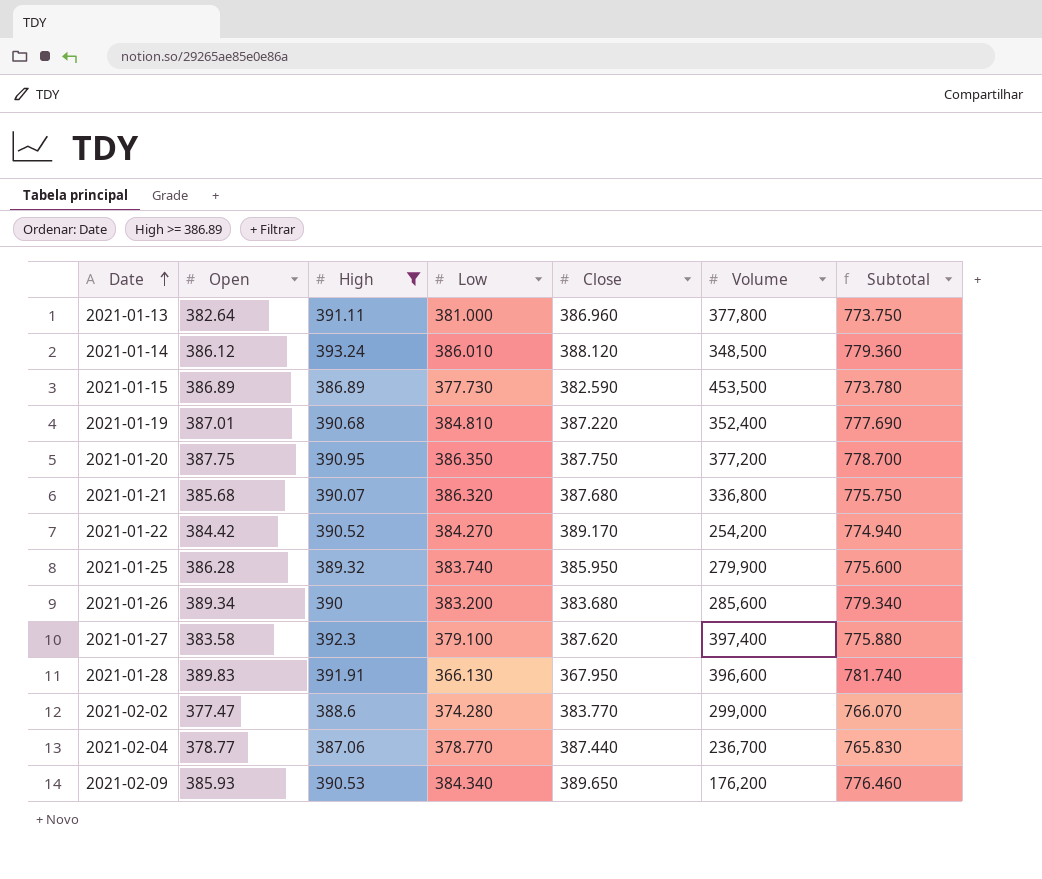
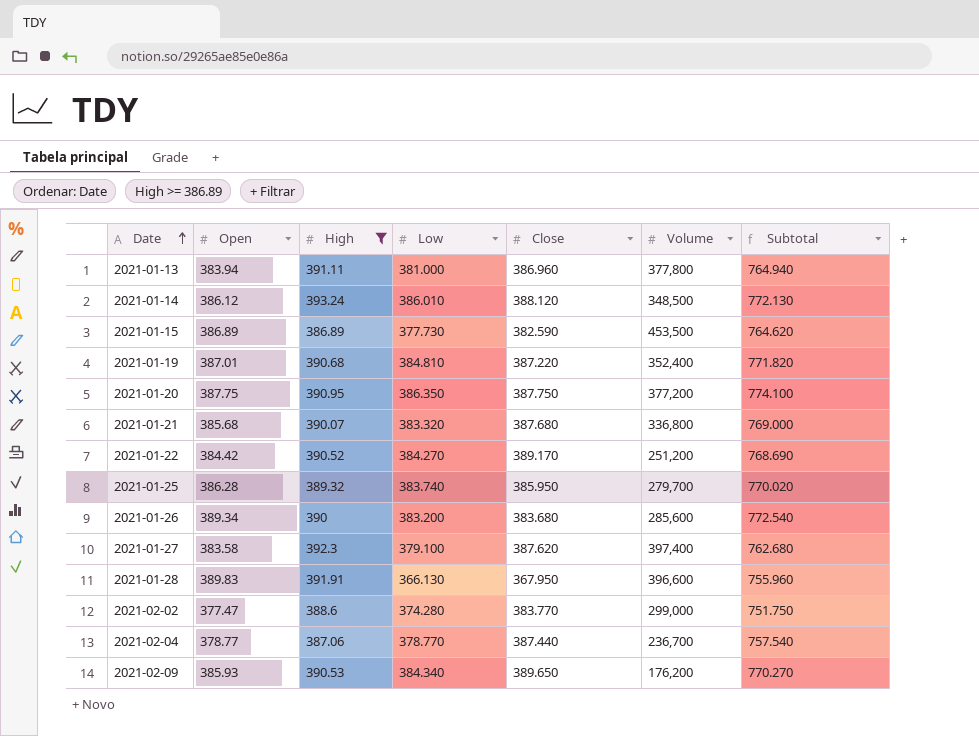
column Subtotal | formula: [Open] + [High] -> [Open] + [Low]
2021-01-13 | Open: 382.64 -> 383.94
2021-01-21 | Low: 386.320 -> 383.320
2021-01-22 | Volume: 254,200 -> 251,200
2021-01-25 | Volume: 279,900 -> 279,700

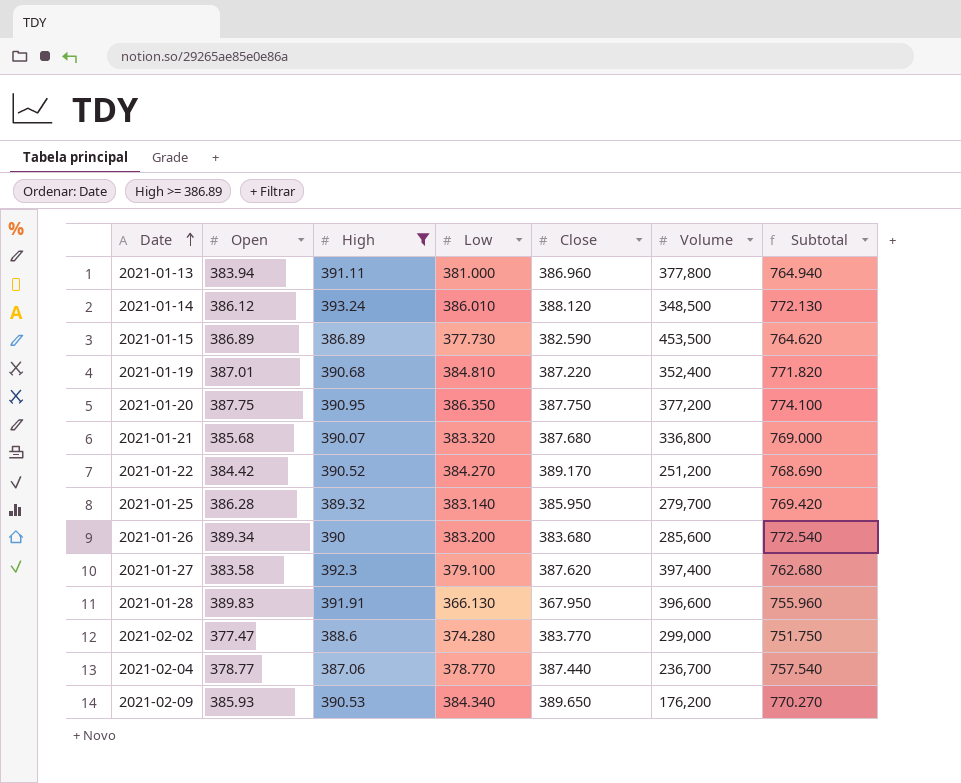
2021-01-25 | Low: 383.740 -> 383.140
2021-01-25 | Subtotal: 770.020 -> 769.420

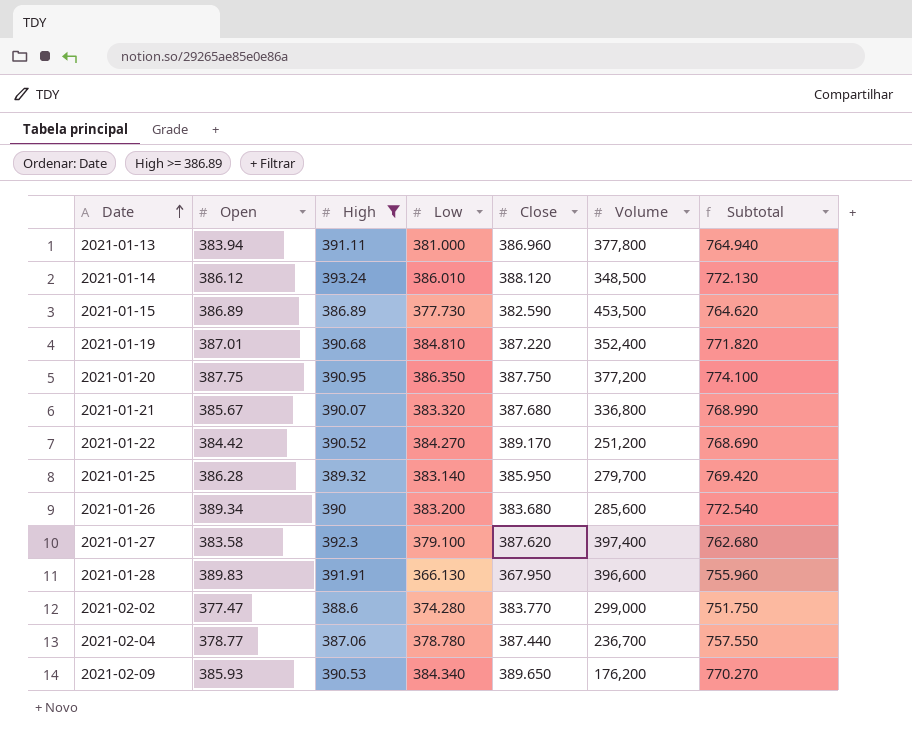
2021-01-21 | Open: 385.68 -> 385.67
2021-01-21 | Subtotal: 769.000 -> 768.990
2021-02-04 | Low: 378.770 -> 378.780
2021-02-04 | Subtotal: 757.540 -> 757.550

